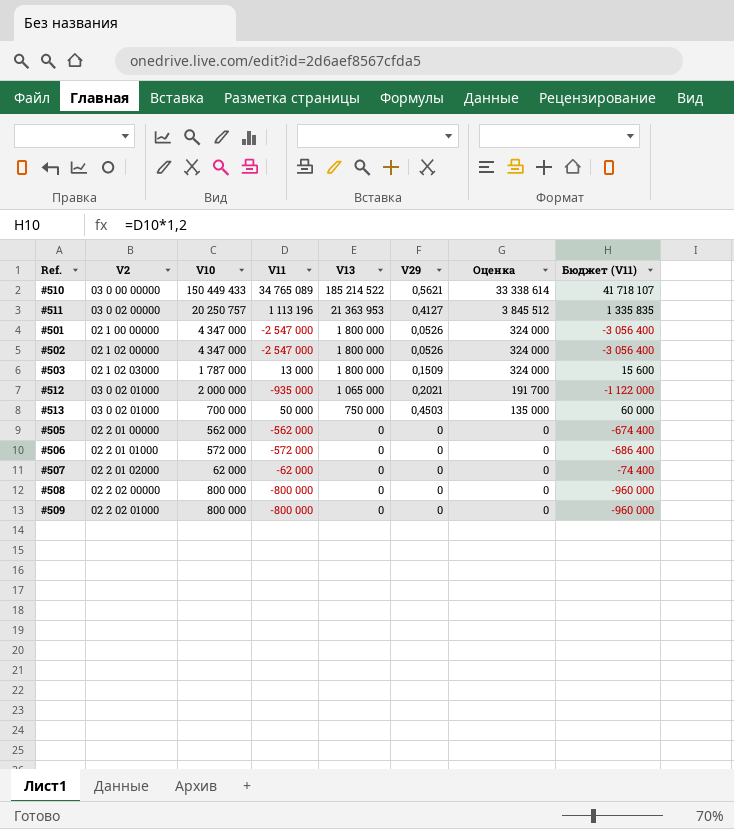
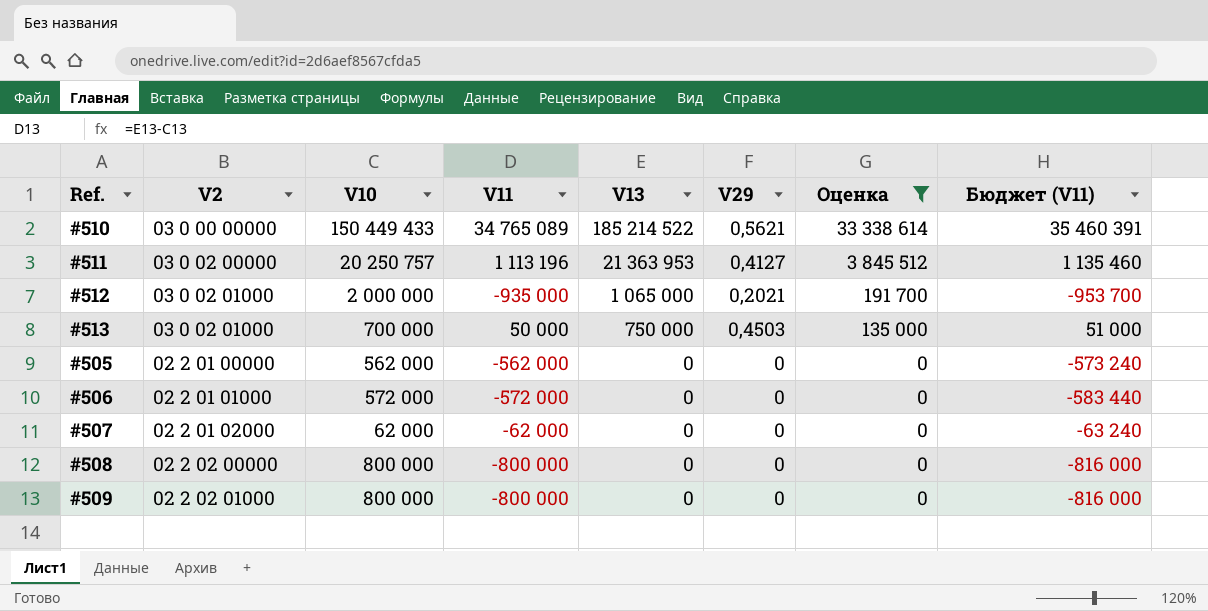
filter: none -> Оценка != 324 000
column Бюджет (V11) | formula: [V11] * 1,2 -> [V11] * 1,02

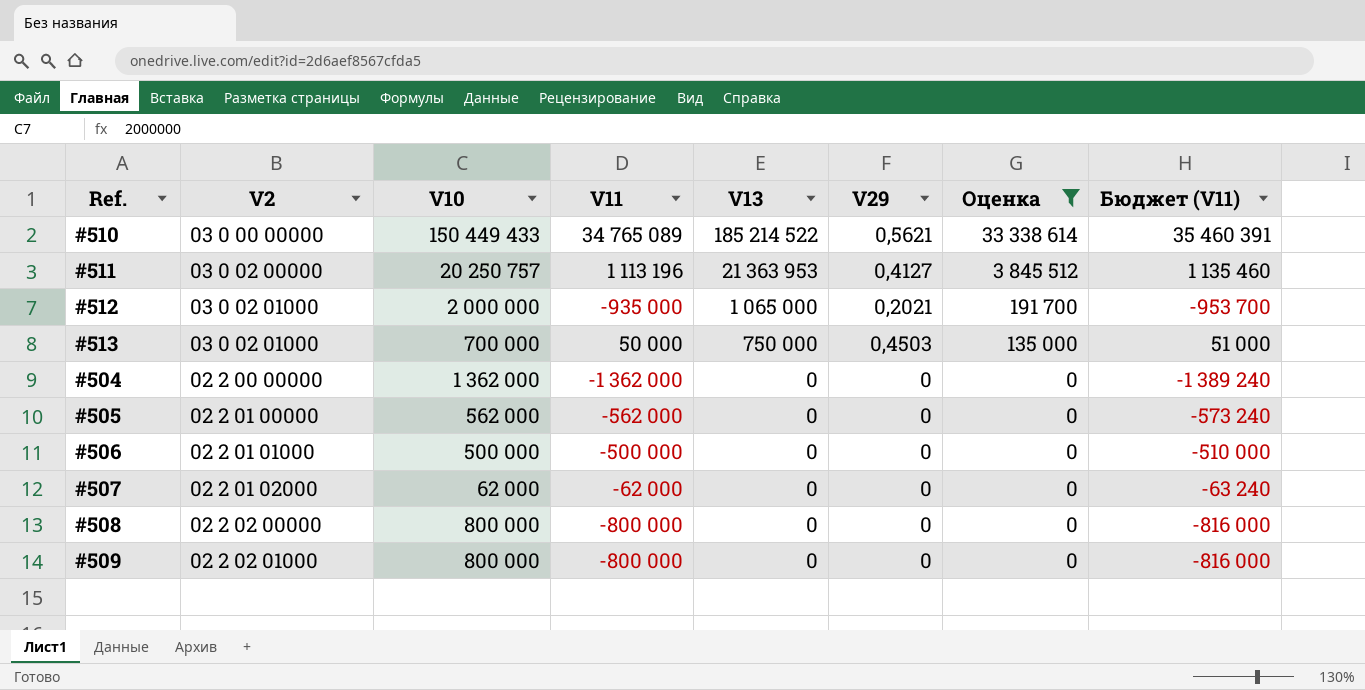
row #504: none -> 02 2 00 00000 | 1 362 000 | -1 362 000 | 0 | 0 | 0 | -1 389 240
#506 | V10: 572 000 -> 500 000
#506 | V11: -572 000 -> -500 000
#506 | Бюджет (V11): -583 440 -> -510 000

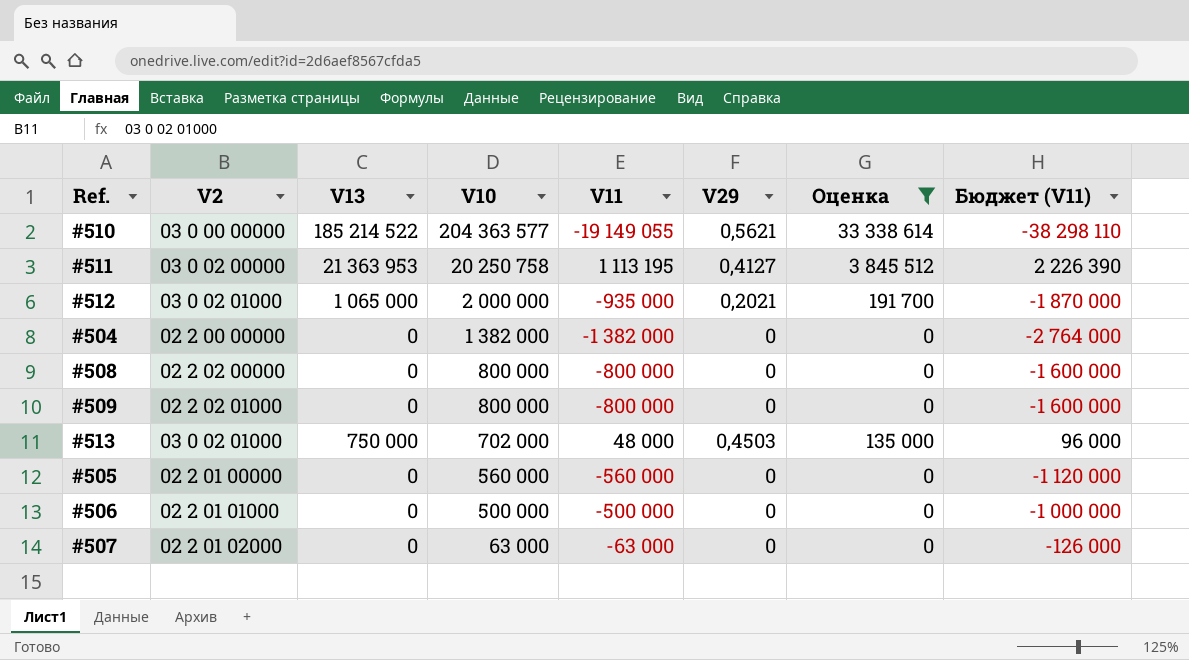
row order: V13 descending -> V10 descending
column V13 | position: 5 -> 3
column Бюджет (V11) | formula: [V11] * 1,02 -> [V11] * 2
#510 | V10: 150 449 433 -> 204 363 577
#510 | V11: 34 765 089 -> -19 149 055
#511 | V10: 20 250 757 -> 20 250 758
#511 | V11: 1 113 196 -> 1 113 195
#504 | V10: 1 362 000 -> 1 382 000
#504 | V11: -1 362 000 -> -1 382 000
#513 | V10: 700 000 -> 702 000
#513 | V11: 50 000 -> 48 000
#505 | V10: 562 000 -> 560 000
#505 | V11: -562 000 -> -560 000
#507 | V10: 62 000 -> 63 000
#507 | V11: -62 000 -> -63 000

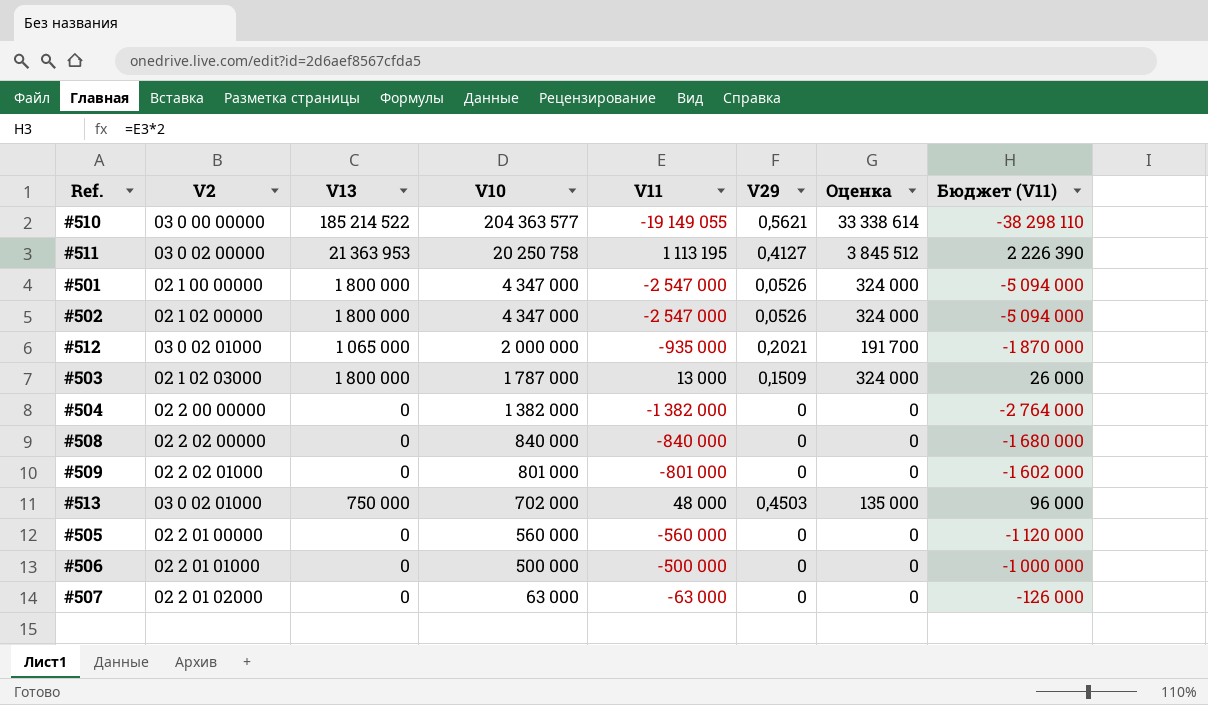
filter: Оценка != 324 000 -> none
#508 | V10: 800 000 -> 840 000
#508 | V11: -800 000 -> -840 000
#508 | Бюджет (V11): -1 600 000 -> -1 680 000
#509 | V10: 800 000 -> 801 000
#509 | V11: -800 000 -> -801 000
#509 | Бюджет (V11): -1 600 000 -> -1 602 000

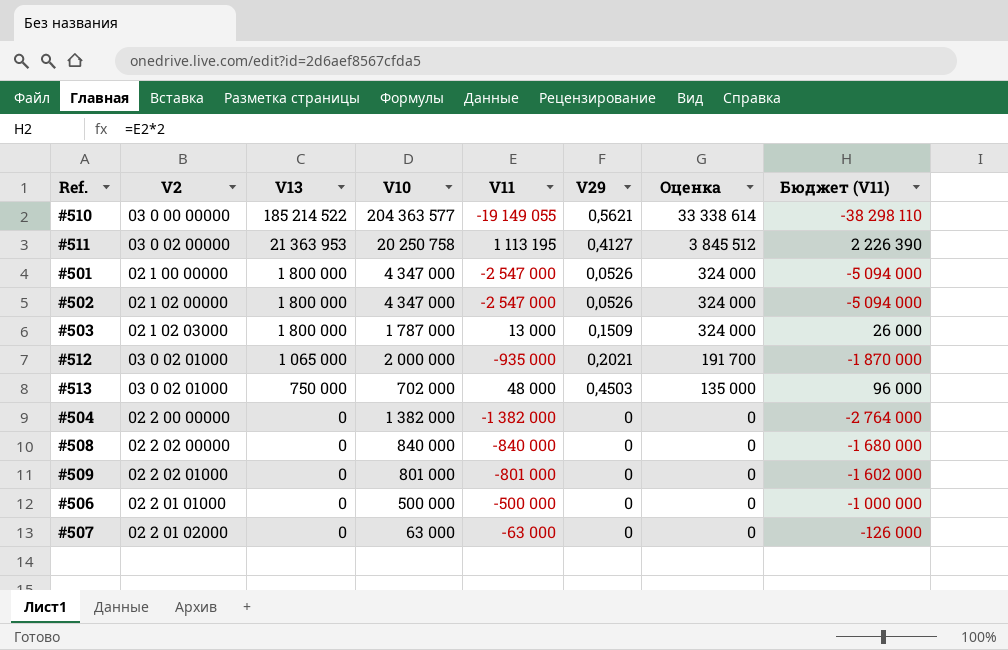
row order: V10 descending -> V13 descending
row #505: 02 2 01 00000 | 0 | 560 000 | -560 000 | 0 | 0 | -1 120 000 -> none

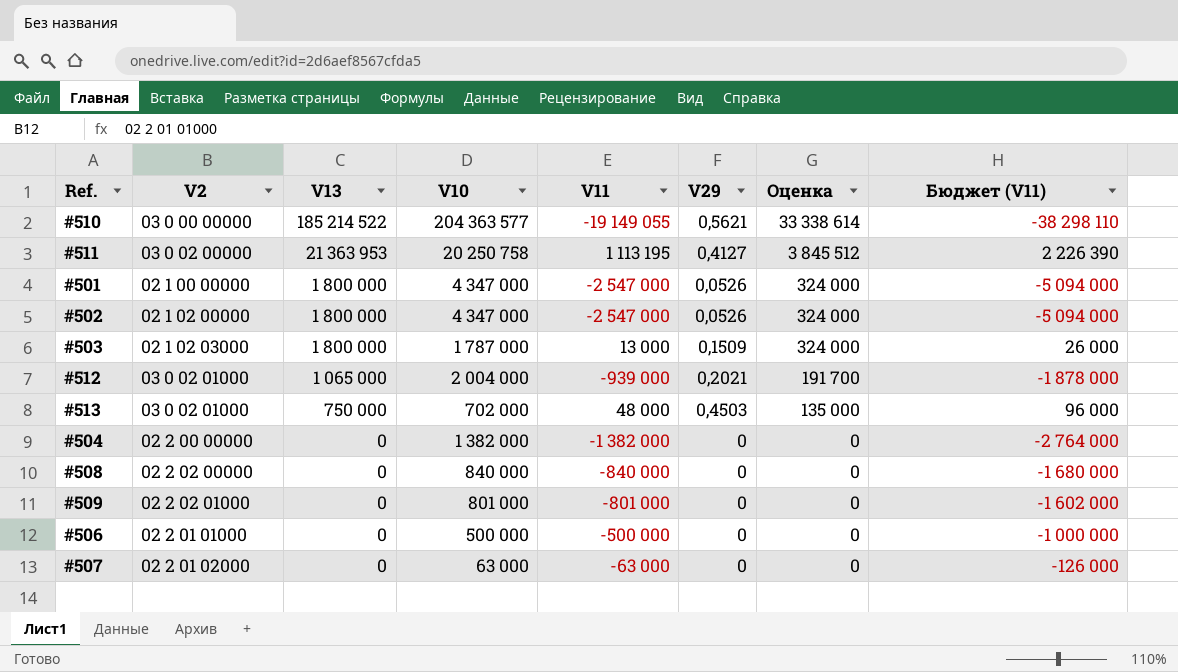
#512 | V10: 2 000 000 -> 2 004 000
#512 | V11: -935 000 -> -939 000
#512 | Бюджет (V11): -1 870 000 -> -1 878 000

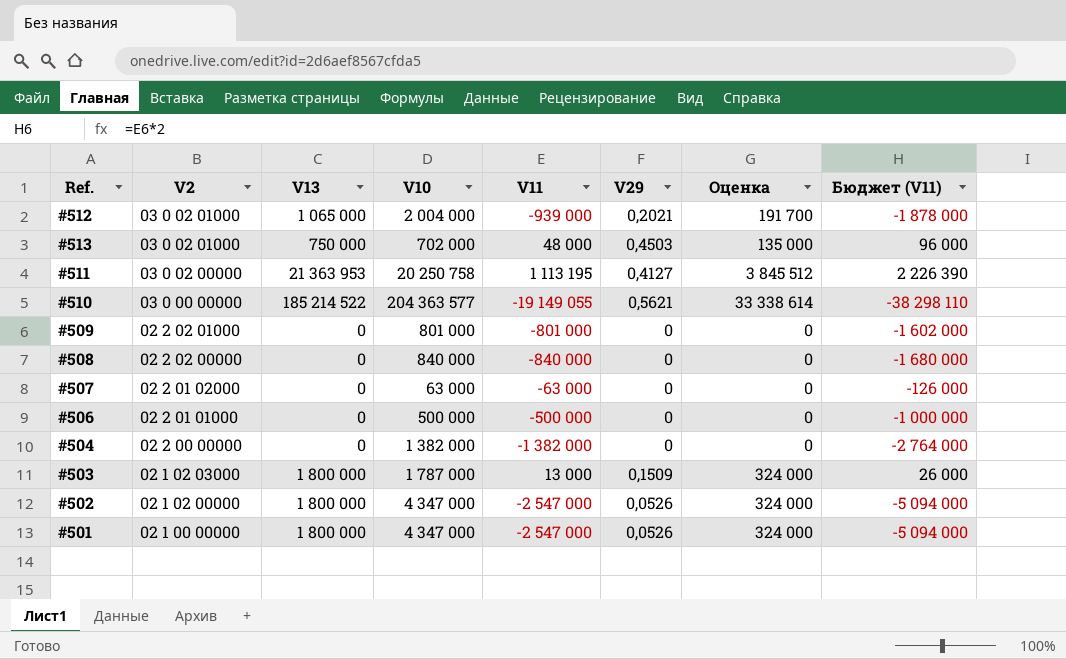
row order: V13 descending -> V2 descending

